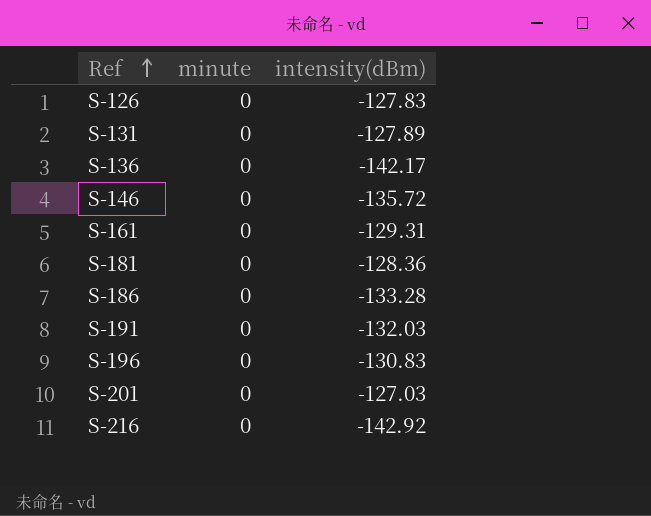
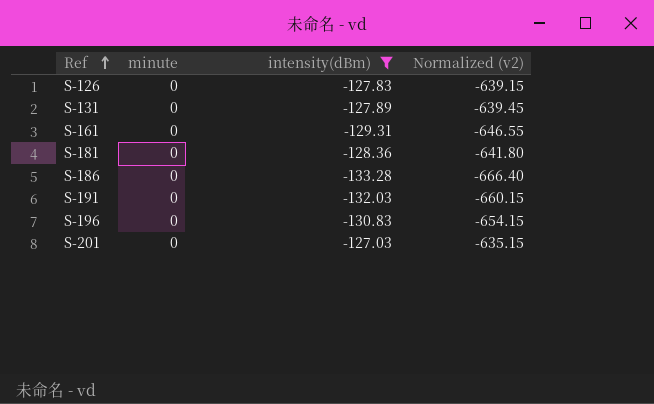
filter: none -> intensity(dBm) >= -133.28
column Normalized (v2) | formula: none -> [intensity(dBm)] * 5

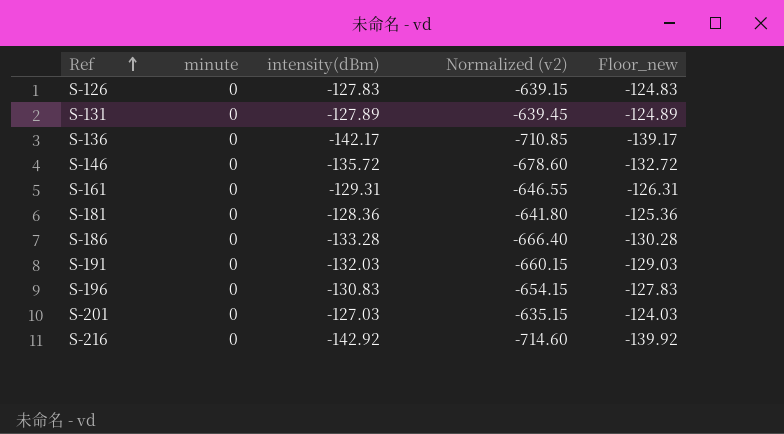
filter: intensity(dBm) >= -133.28 -> none
column Floor_new | formula: none -> [intensity(dBm)] + 3

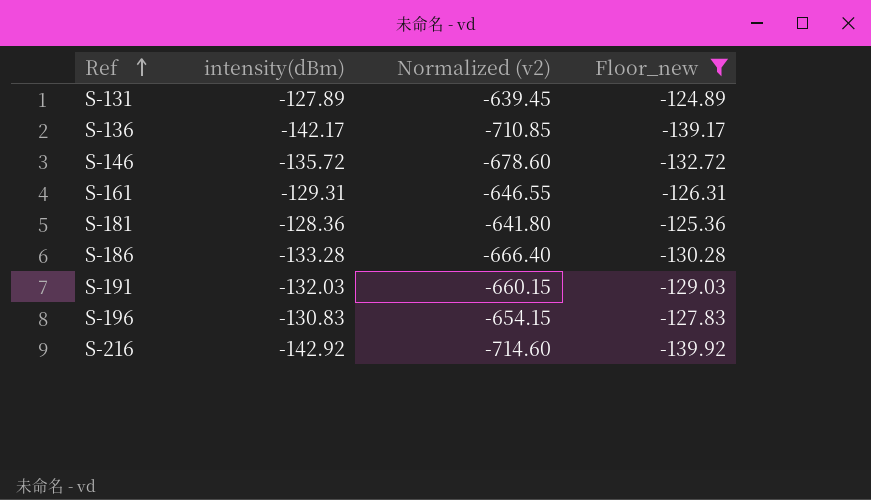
filter: none -> Floor_new <= -124.89
column minute | position: 2 -> none

